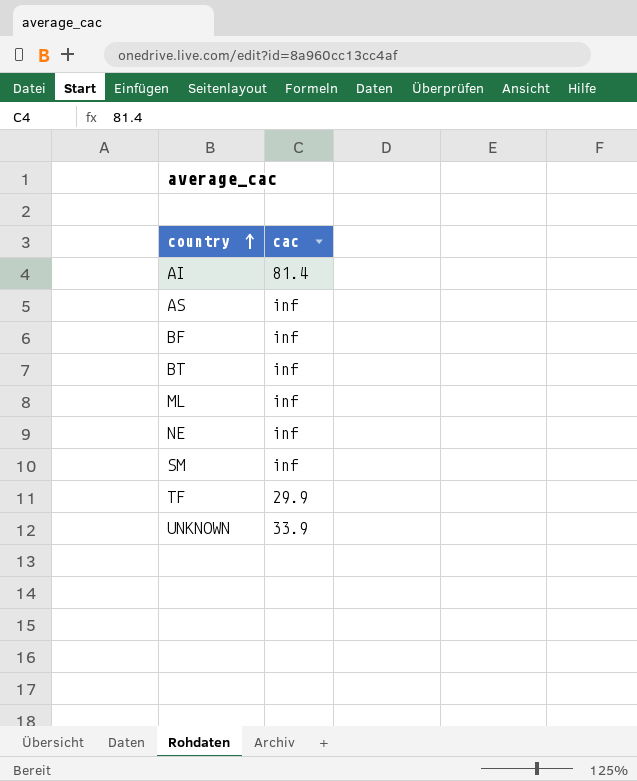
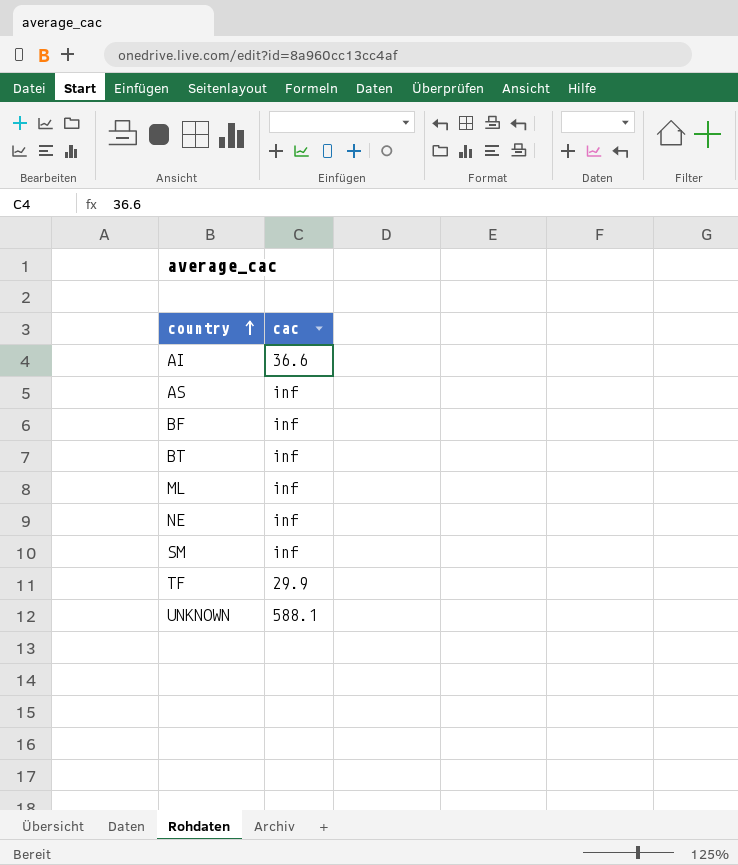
AI | cac: 81.4 -> 36.6
UNKNOWN | cac: 33.9 -> 588.1

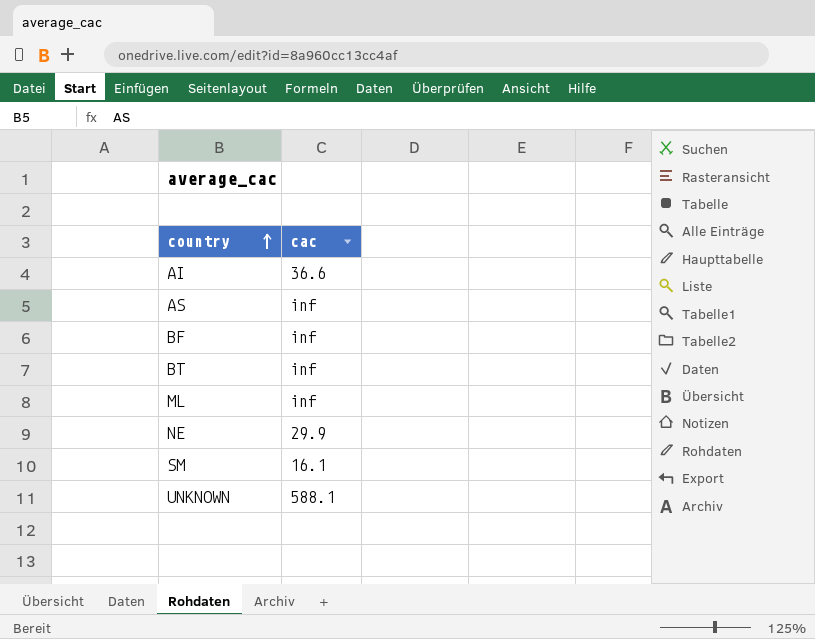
row TF: 29.9 -> none
NE | cac: inf -> 29.9
SM | cac: inf -> 16.1

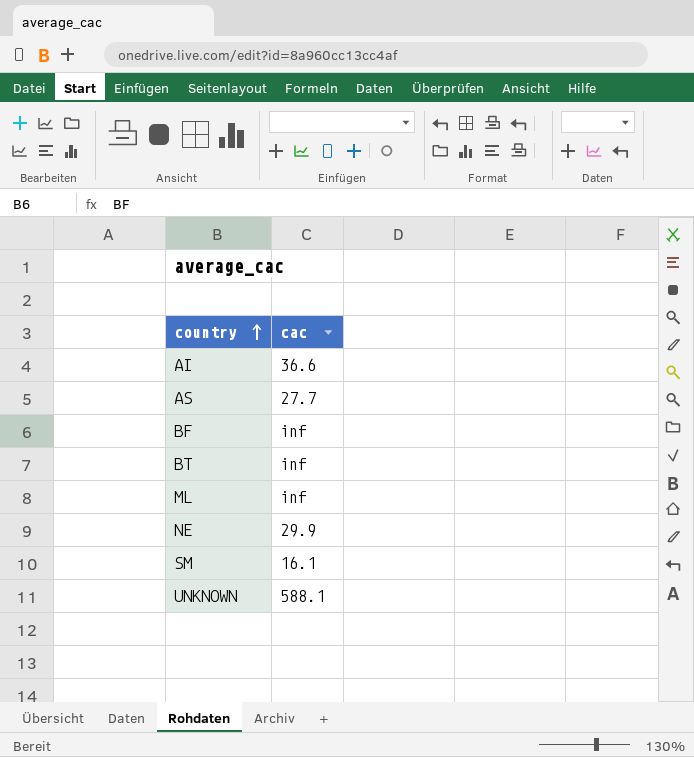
AS | cac: inf -> 27.7

